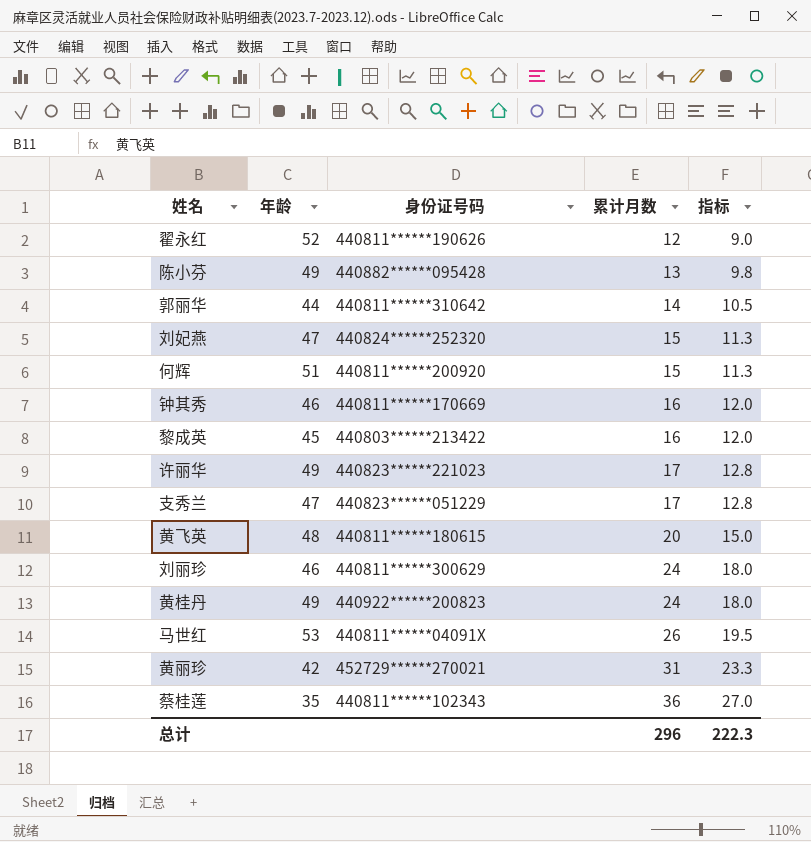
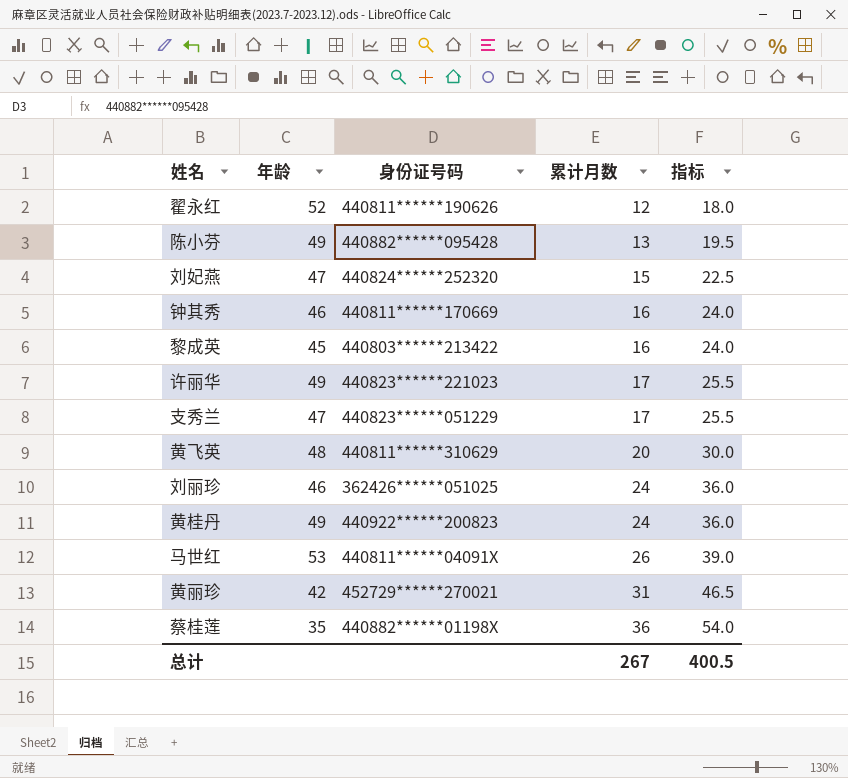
column 指标 | formula: [累计月数] * 0.75 -> [累计月数] * 1.5
row 郭丽华: 44 | 440811******310642 | 14 | 10.5 -> none
row 何辉: 51 | 440811******200920 | 15 | 11.3 -> none
黄飞英 | 身份证号码: 440811******180615 -> 440811******310629
刘丽珍 | 身份证号码: 440811******300629 -> 362426******051025
蔡桂莲 | 身份证号码: 440811******102343 -> 440882******01198X
总计 | 累计月数: 296 -> 267
总计 | 指标: 222.3 -> 400.5

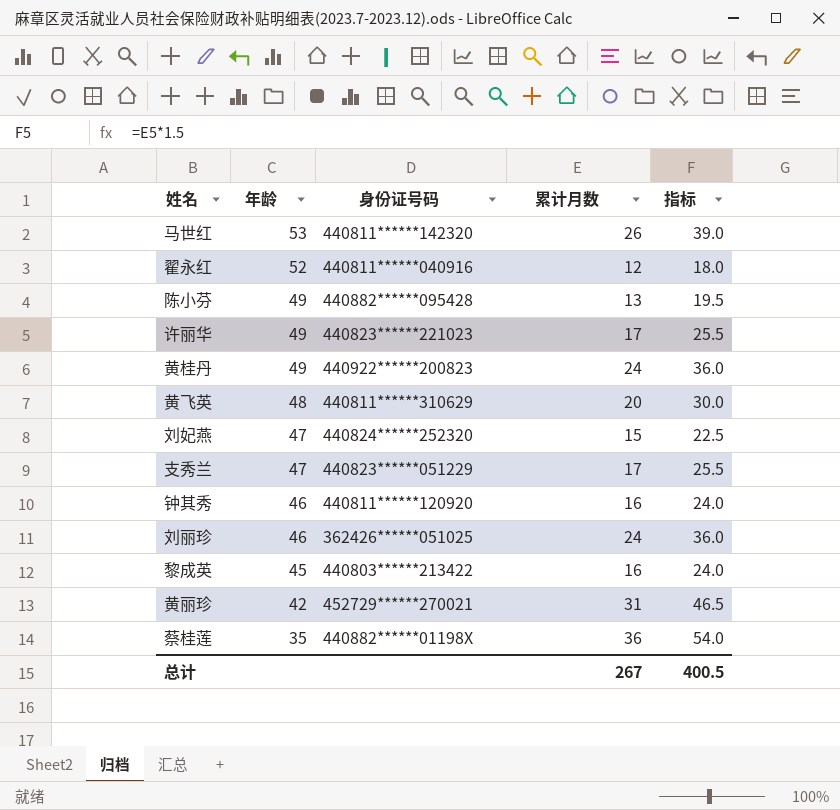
row order: 累计月数 ascending -> 年龄 descending
马世红 | 身份证号码: 440811******04091X -> 440811******142320
翟永红 | 身份证号码: 440811******190626 -> 440811******040916
钟其秀 | 身份证号码: 440811******170669 -> 440811******120920

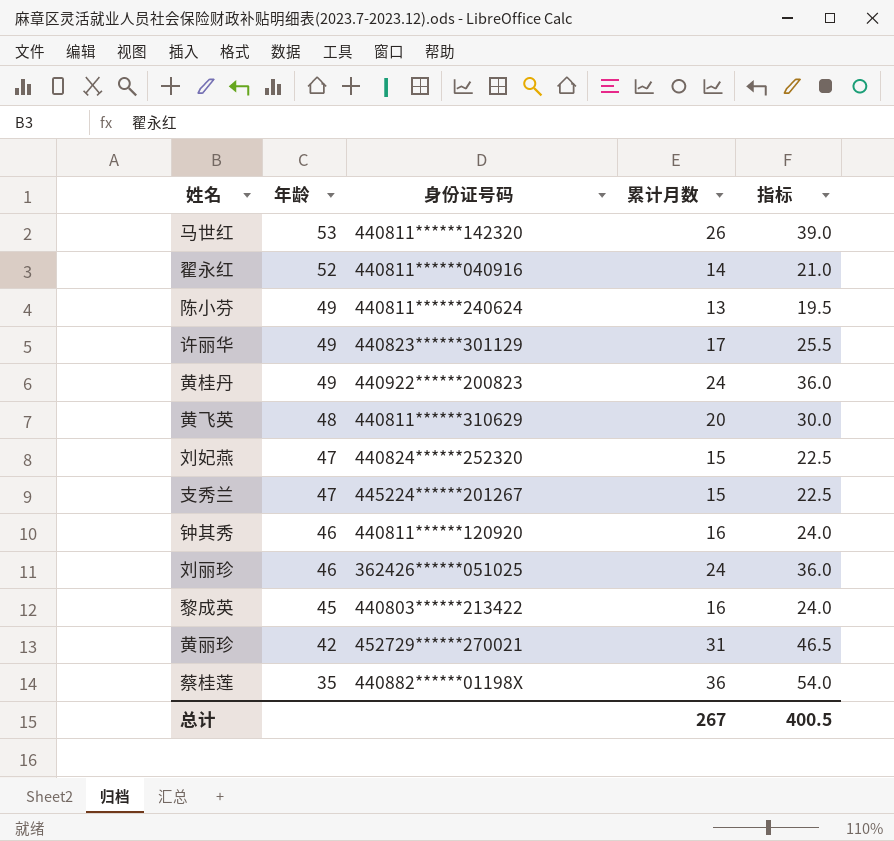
翟永红 | 累计月数: 12 -> 14
翟永红 | 指标: 18.0 -> 21.0
陈小芬 | 身份证号码: 440882******095428 -> 440811******240624
许丽华 | 身份证号码: 440823******221023 -> 440823******301129
支秀兰 | 身份证号码: 440823******051229 -> 445224******201267
支秀兰 | 累计月数: 17 -> 15
支秀兰 | 指标: 25.5 -> 22.5

